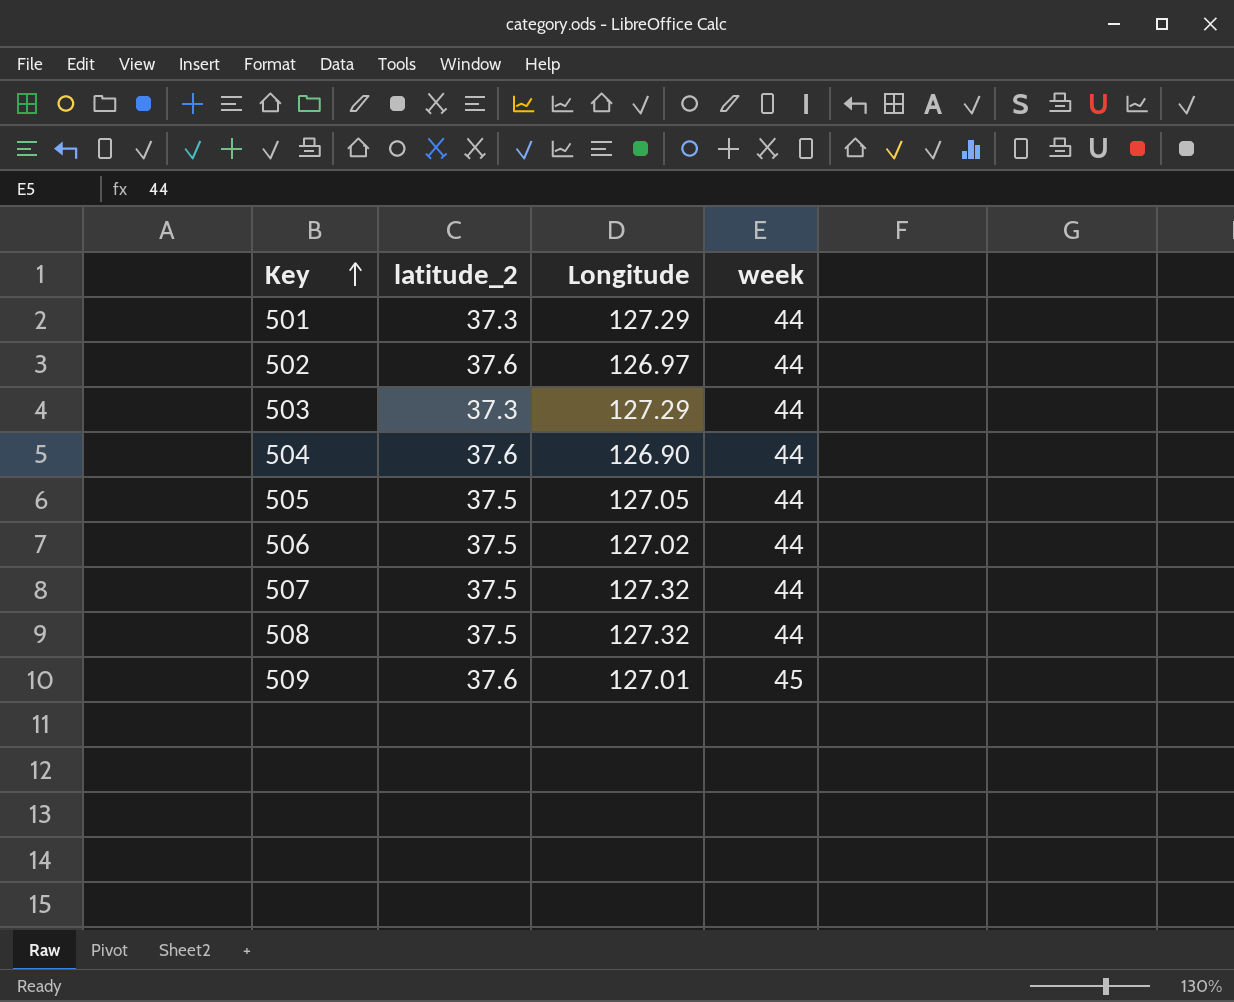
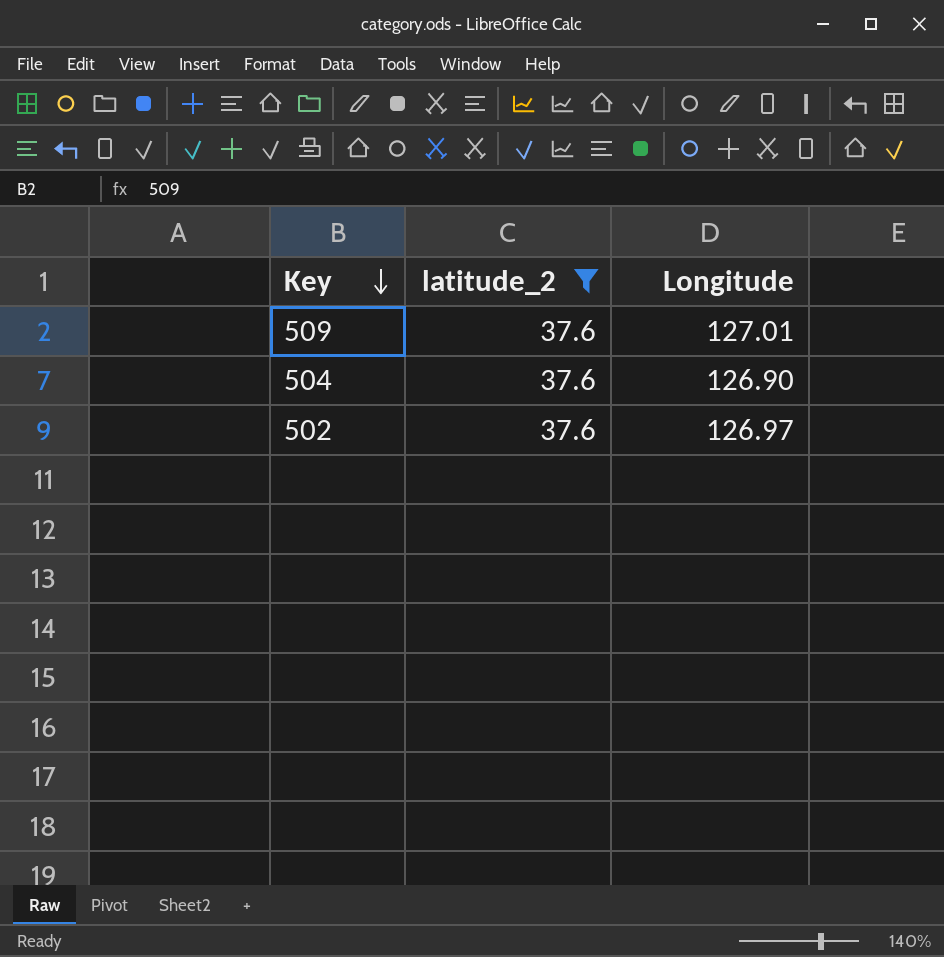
filter: none -> latitude_2 = 37.6
row order: Key ascending -> Key descending
column week | position: 4 -> none

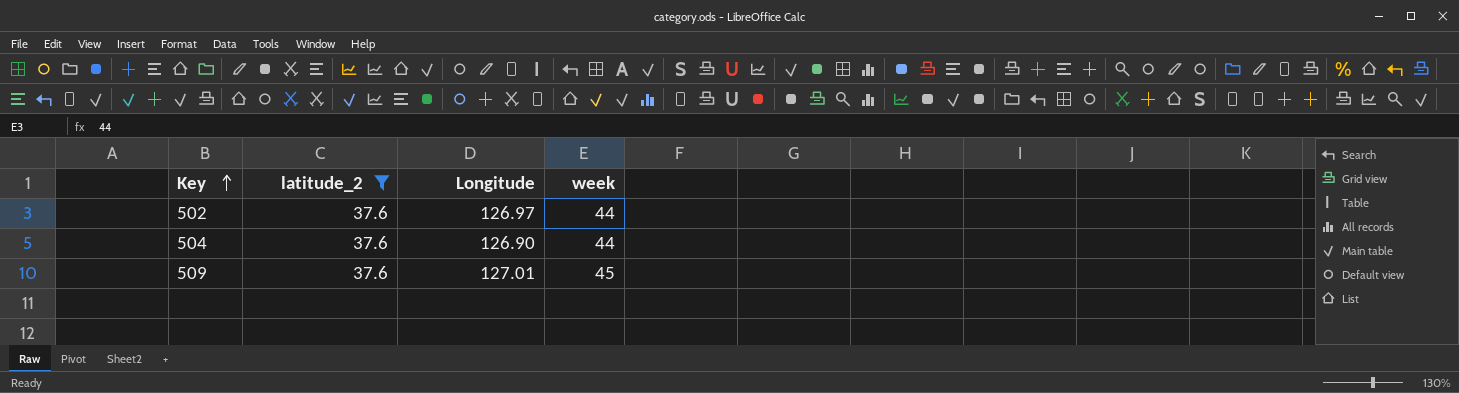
row order: Key descending -> Key ascending
column week | position: none -> 4

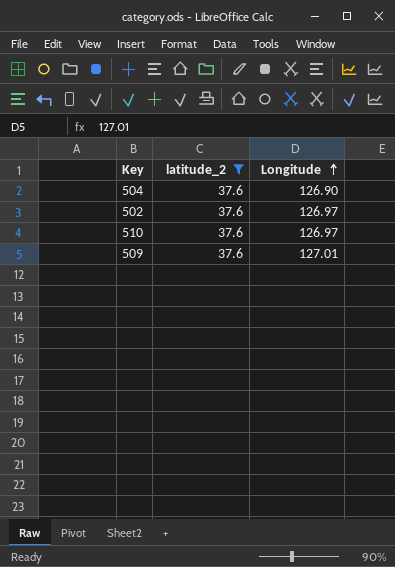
row order: Key ascending -> Longitude ascending
column week | position: 4 -> none
row 510: none -> 37.6 | 126.97

